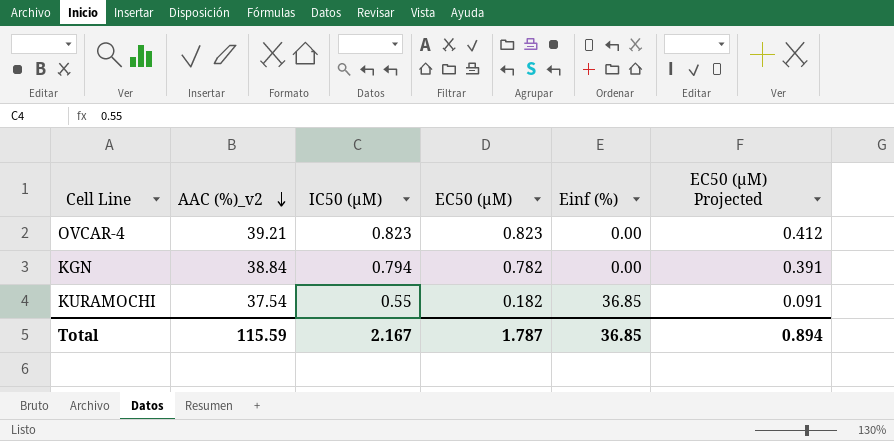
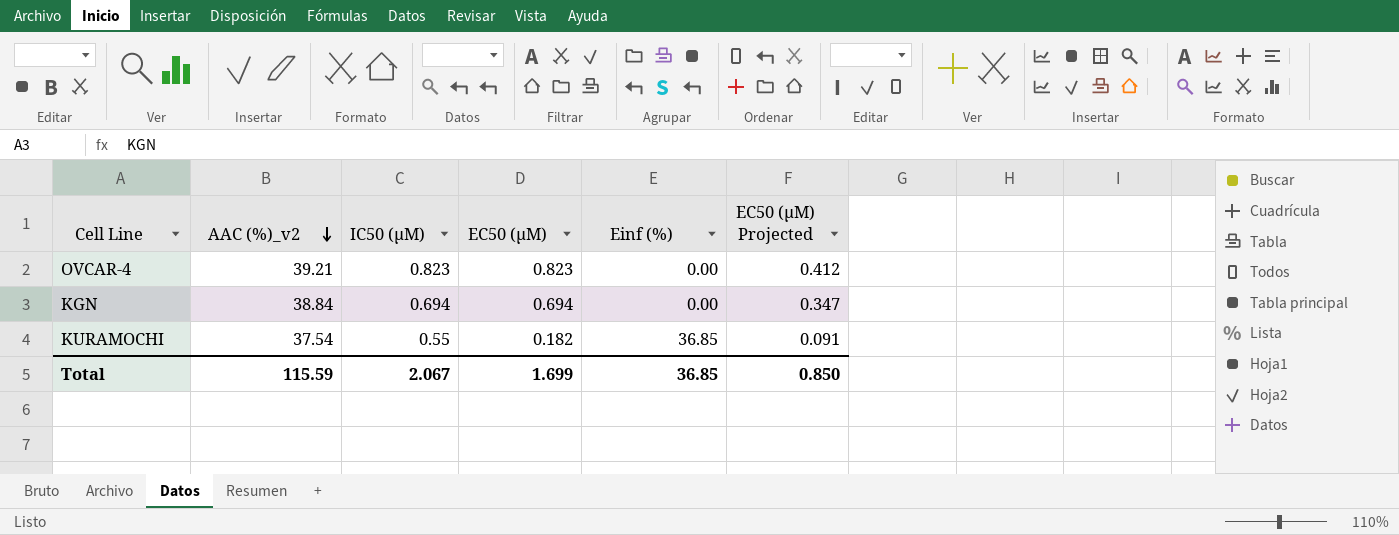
KGN | IC50 (µM): 0.794 -> 0.694
KGN | EC50 (µM): 0.782 -> 0.694
KGN | EC50 (µM) Projected: 0.391 -> 0.347
Total | IC50 (µM): 2.167 -> 2.067
Total | EC50 (µM): 1.787 -> 1.699
Total | EC50 (µM) Projected: 0.894 -> 0.850

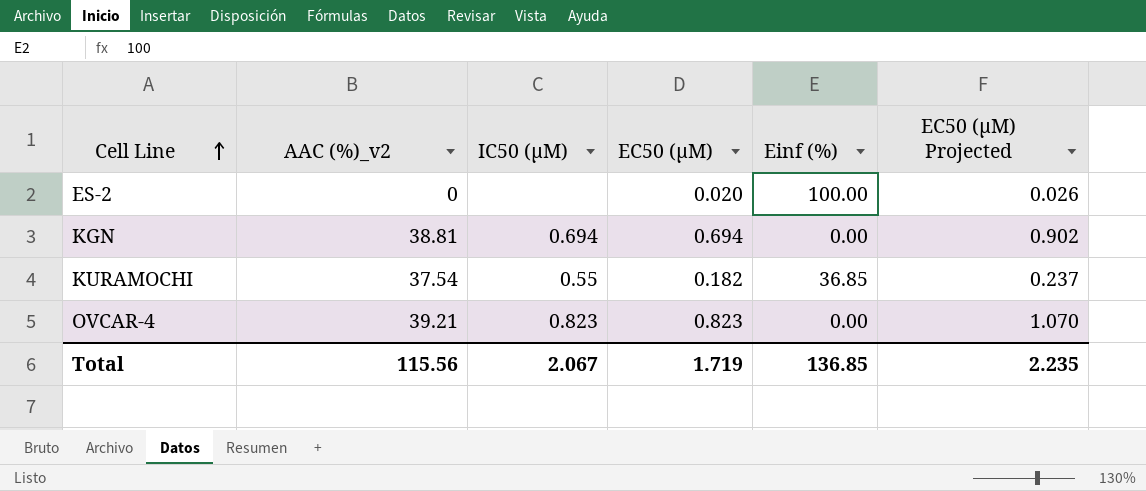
row order: AAC (%)_v2 descending -> Cell Line ascending
column EC50 (µM) Projected | formula: [EC50 (µM)] * 0.5 -> [EC50 (µM)] * 1.3
row ES-2: none -> 0 | none | 0.020 | 100.00 | 0.026
KGN | AAC (%)_v2: 38.84 -> 38.81
Total | AAC (%)_v2: 115.59 -> 115.56
Total | EC50 (µM): 1.699 -> 1.719
Total | Einf (%): 36.85 -> 136.85
Total | EC50 (µM) Projected: 0.850 -> 2.235

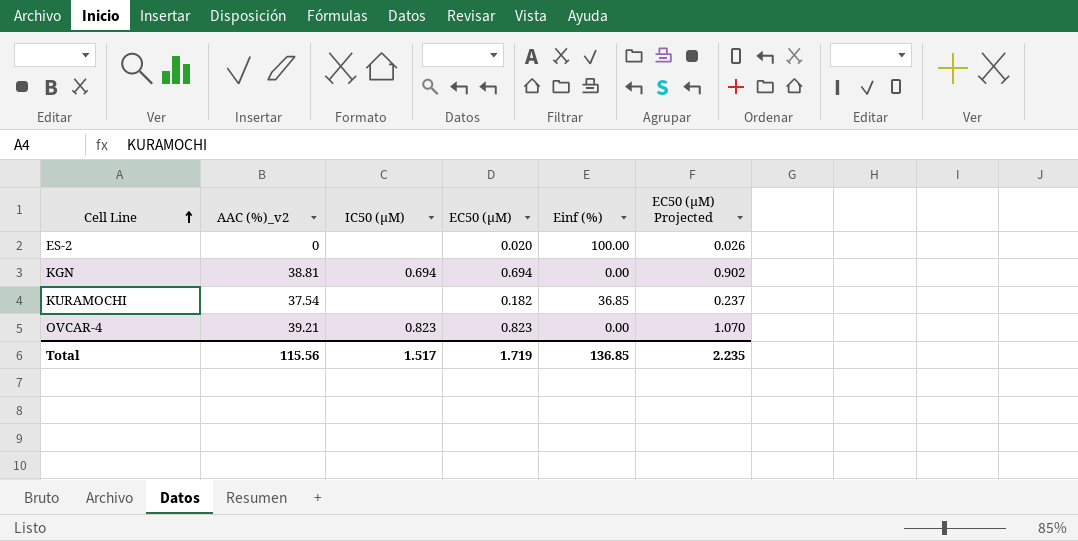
KURAMOCHI | IC50 (µM): 0.55 -> none
Total | IC50 (µM): 2.067 -> 1.517

